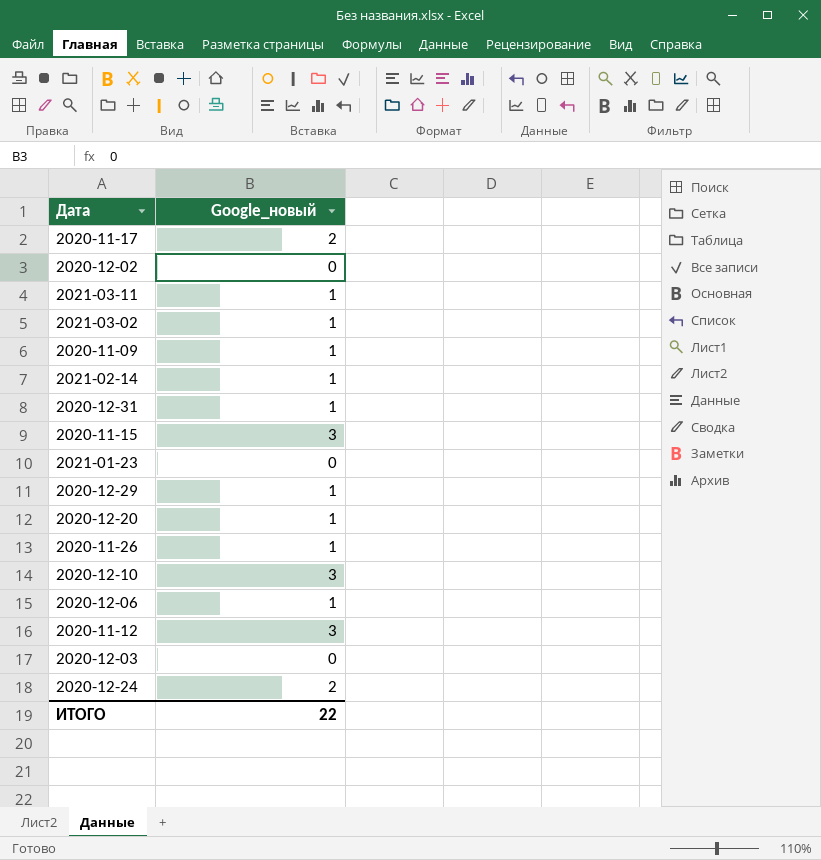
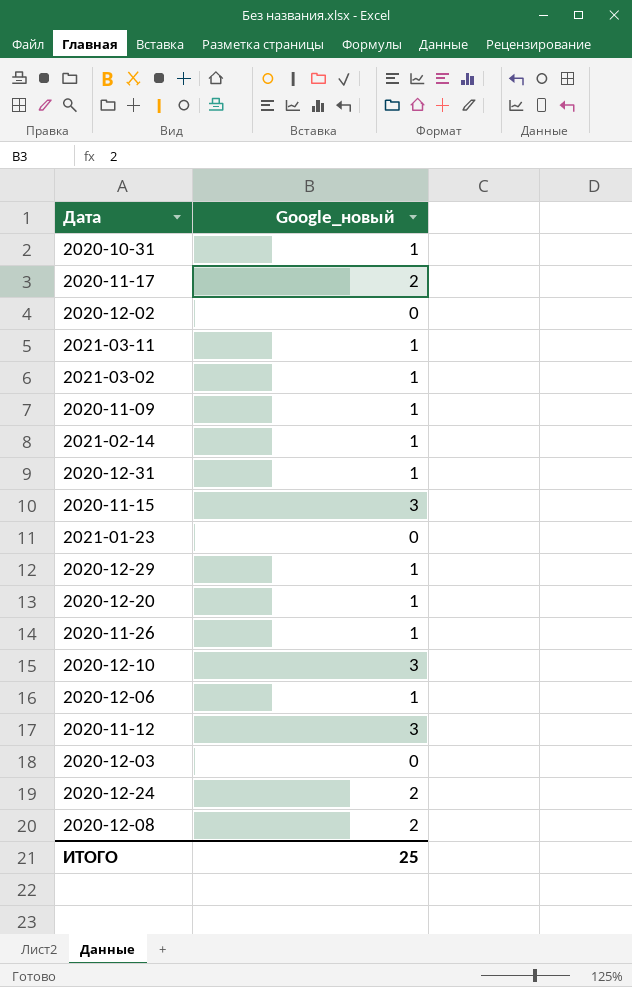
row 2020-10-31: none -> 1
row 2020-12-08: none -> 2
ИТОГО | Google_новый: 22 -> 25

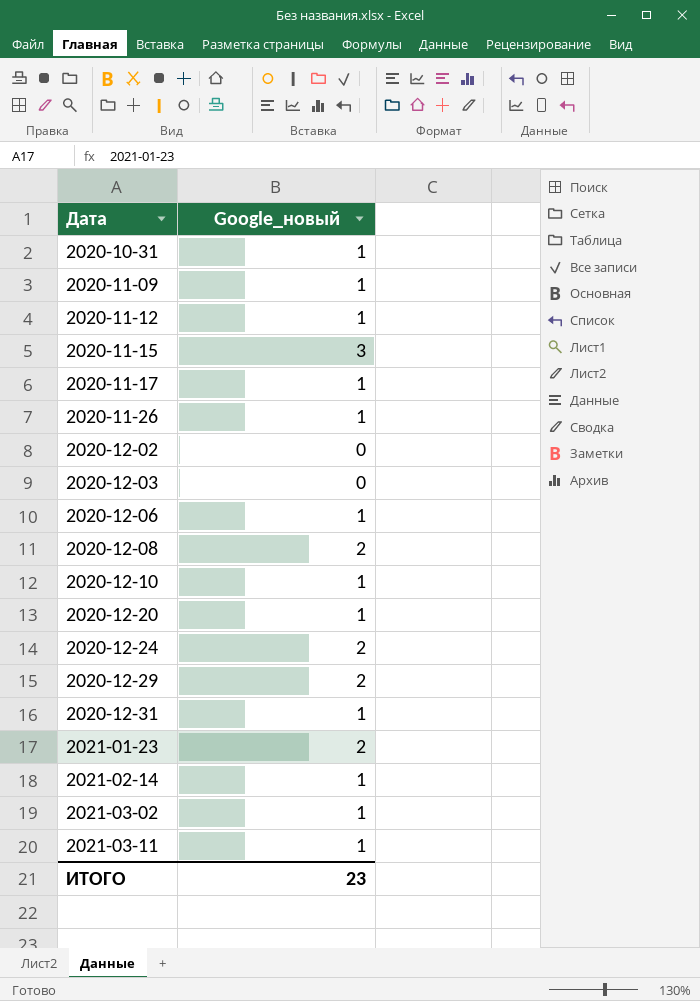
row order: none -> Дата ascending
2020-11-12 | Google_новый: 3 -> 1
2020-11-17 | Google_новый: 2 -> 1
2020-12-10 | Google_новый: 3 -> 1
2020-12-29 | Google_новый: 1 -> 2
2021-01-23 | Google_новый: 0 -> 2
ИТОГО | Google_новый: 25 -> 23

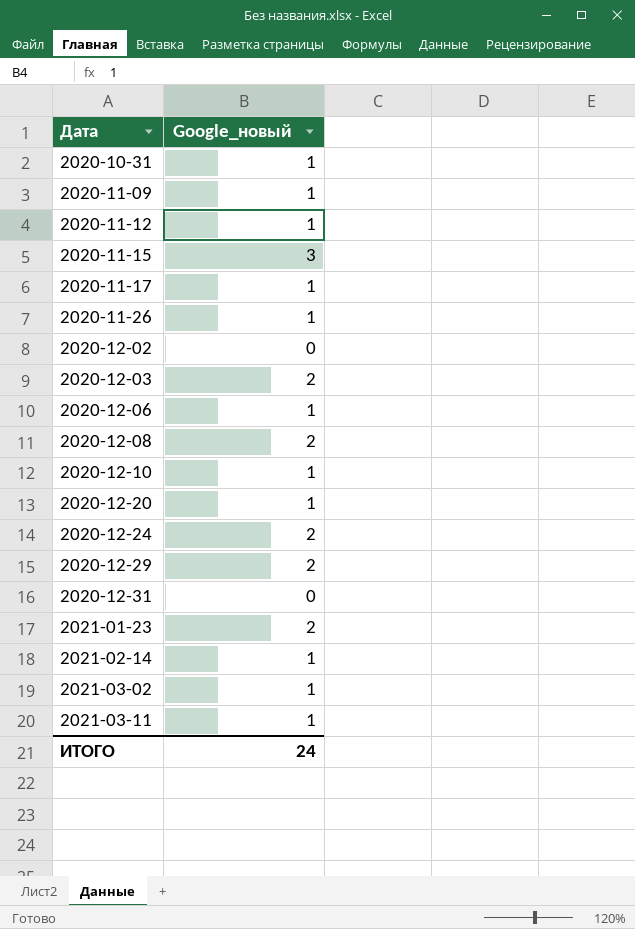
2020-12-03 | Google_новый: 0 -> 2
2020-12-31 | Google_новый: 1 -> 0
ИТОГО | Google_новый: 23 -> 24

